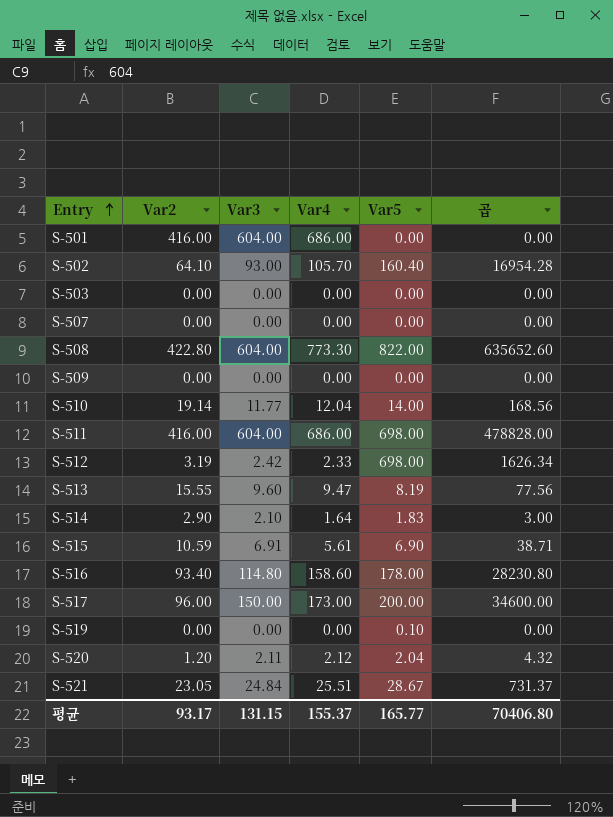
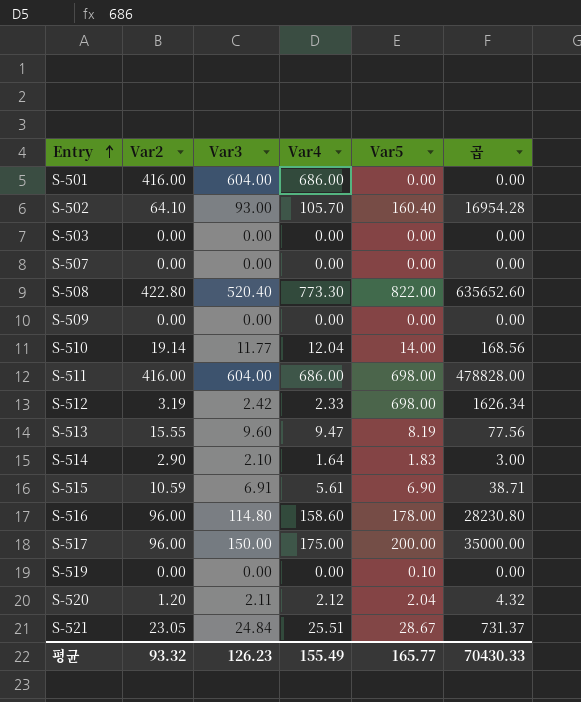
S-508 | Var3: 604.00 -> 520.40
S-516 | Var2: 93.40 -> 96.00
S-517 | Var4: 173.00 -> 175.00
S-517 | 곱: 34600.00 -> 35000.00
평균 | Var2: 93.17 -> 93.32
평균 | Var3: 131.15 -> 126.23
평균 | Var4: 155.37 -> 155.49
평균 | 곱: 70406.80 -> 70430.33

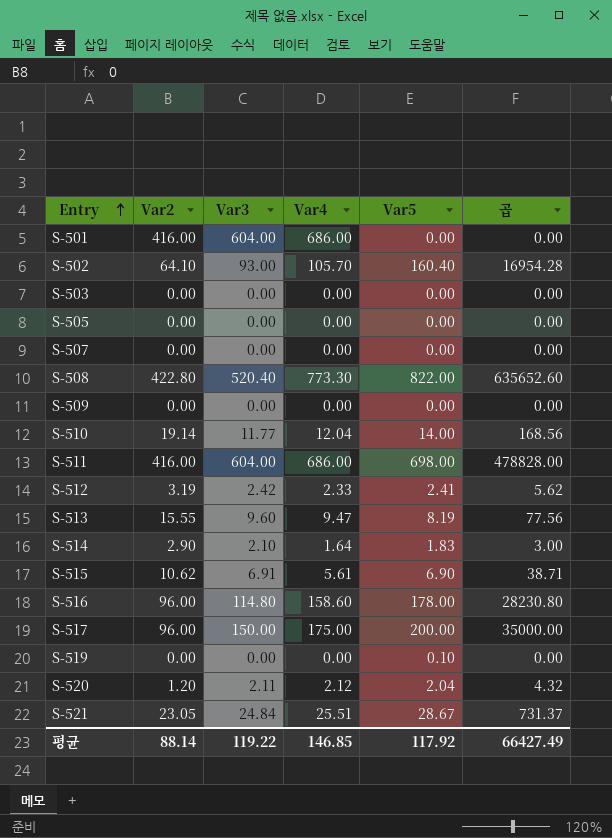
row S-505: none -> 0.00 | 0.00 | 0.00 | 0.00 | 0.00
S-512 | Var5: 698.00 -> 2.41
S-512 | 곱: 1626.34 -> 5.62
S-515 | Var2: 10.59 -> 10.62
평균 | Var2: 93.32 -> 88.14
평균 | Var3: 126.23 -> 119.22
평균 | Var4: 155.49 -> 146.85
평균 | Var5: 165.77 -> 117.92
평균 | 곱: 70430.33 -> 66427.49

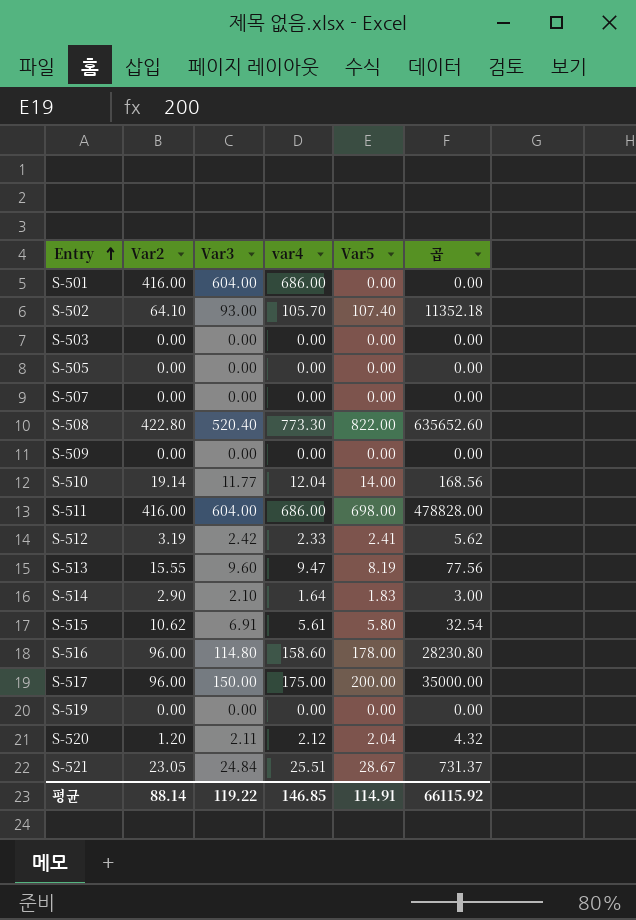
column name: Var4 -> var4
S-502 | Var5: 160.40 -> 107.40
S-502 | 곱: 16954.28 -> 11352.18
S-515 | Var5: 6.90 -> 5.80
S-515 | 곱: 38.71 -> 32.54
S-519 | Var5: 0.10 -> 0.00
평균 | Var5: 117.92 -> 114.91
평균 | 곱: 66427.49 -> 66115.92

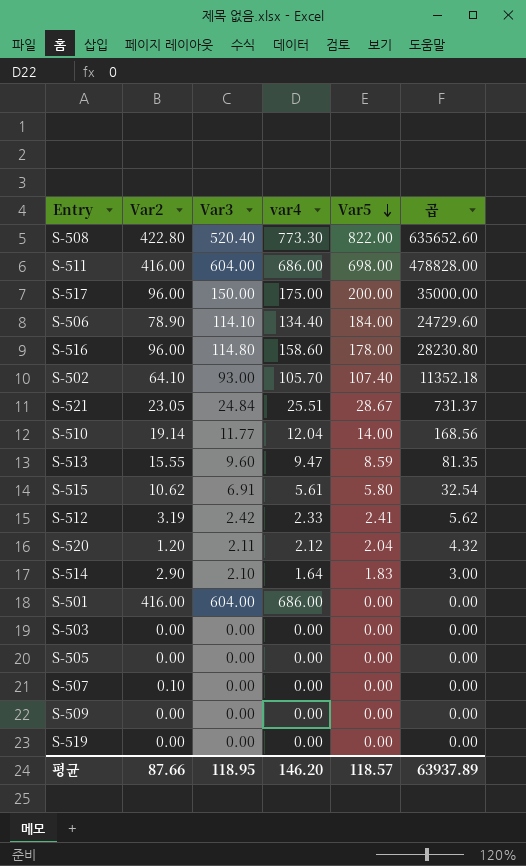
row order: Entry ascending -> Var5 descending
row S-506: none -> 78.90 | 114.10 | 134.40 | 184.00 | 24729.60
S-513 | Var5: 8.19 -> 8.59
S-513 | 곱: 77.56 -> 81.35
S-507 | Var2: 0.00 -> 0.10
평균 | Var2: 88.14 -> 87.66
평균 | Var3: 119.22 -> 118.95
평균 | var4: 146.85 -> 146.20
평균 | Var5: 114.91 -> 118.57
평균 | 곱: 66115.92 -> 63937.89

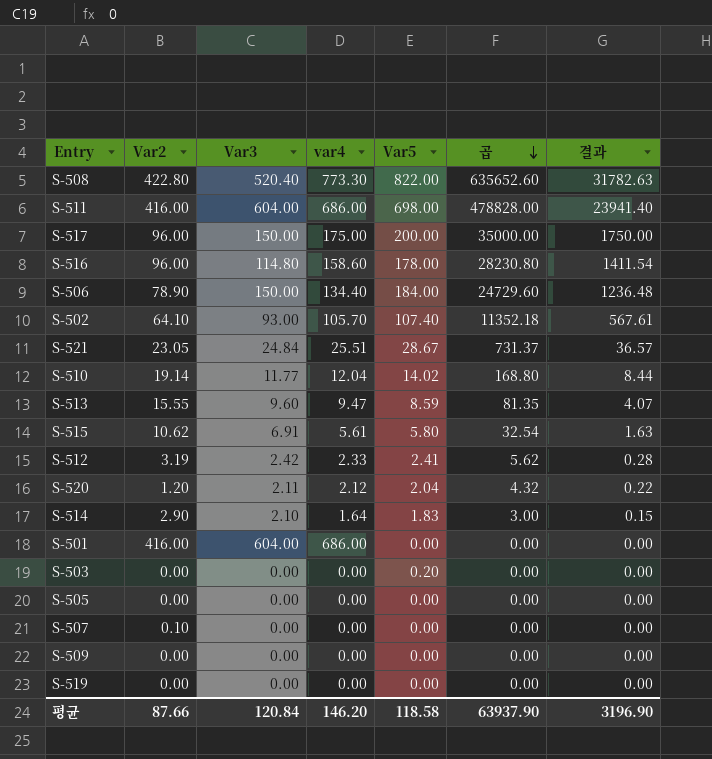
row order: Var5 descending -> 곱 descending
column 결과 | formula: none -> [곱] * 0.05
S-506 | Var3: 114.10 -> 150.00
S-510 | Var5: 14.00 -> 14.02
S-510 | 곱: 168.56 -> 168.80
S-503 | Var5: 0.00 -> 0.20
평균 | Var3: 118.95 -> 120.84
평균 | Var5: 118.57 -> 118.58
평균 | 곱: 63937.89 -> 63937.90

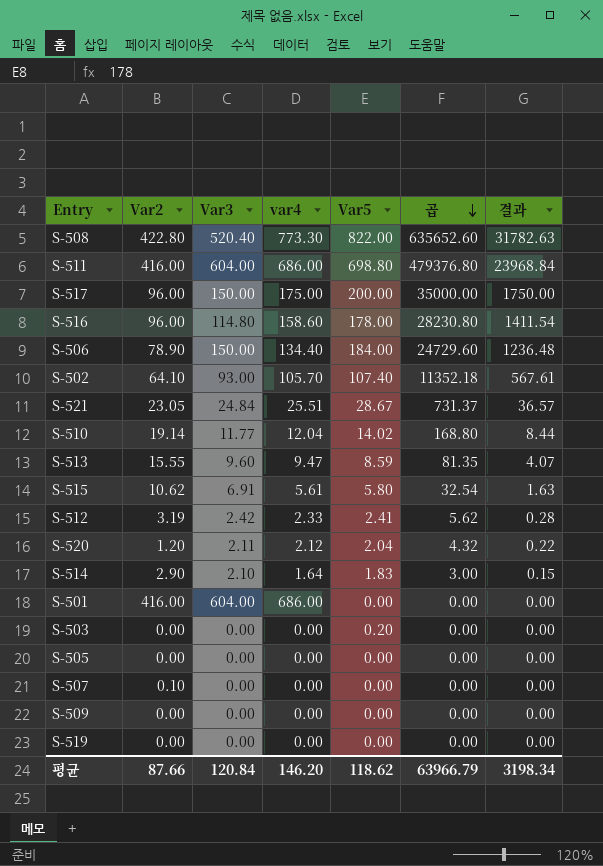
S-511 | Var5: 698.00 -> 698.80
S-511 | 곱: 478828.00 -> 479376.80
S-511 | 결과: 23941.40 -> 23968.84
평균 | Var5: 118.58 -> 118.62
평균 | 곱: 63937.90 -> 63966.79
평균 | 결과: 3196.90 -> 3198.34

